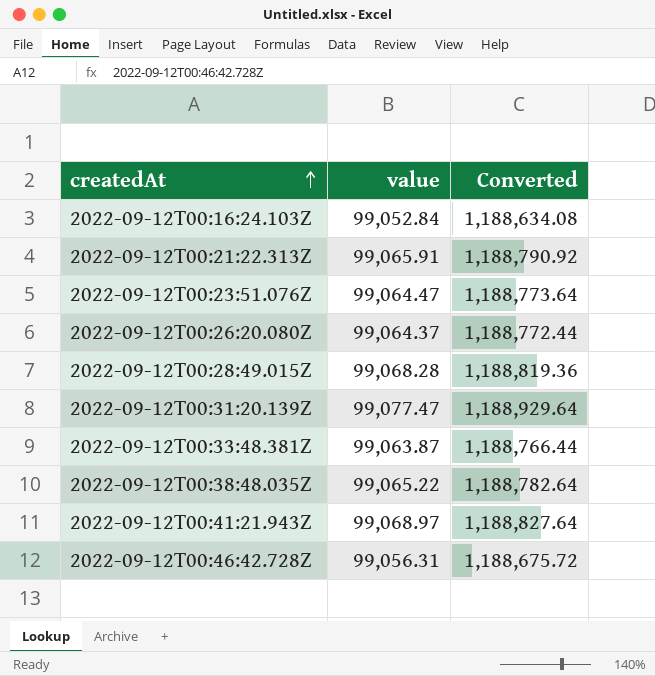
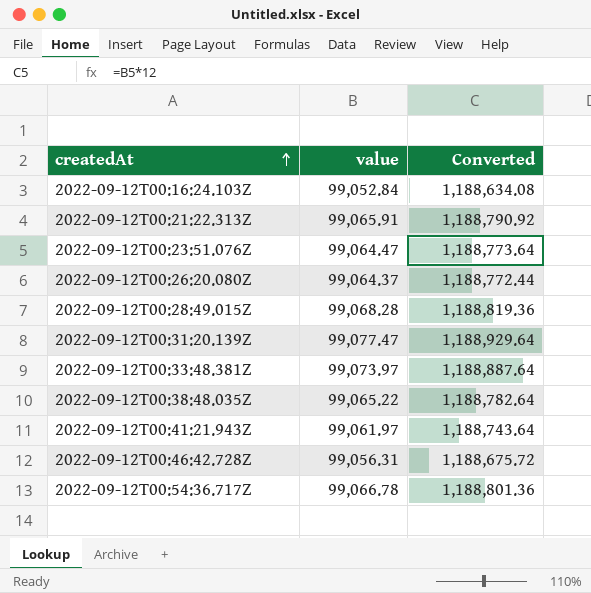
2022-09-12T00:33:48.381Z | value: 99,063.87 -> 99,073.97
2022-09-12T00:33:48.381Z | Converted: 1,188,766.44 -> 1,188,887.64
2022-09-12T00:41:21.943Z | value: 99,068.97 -> 99,061.97
2022-09-12T00:41:21.943Z | Converted: 1,188,827.64 -> 1,188,743.64
row 2022-09-12T00:54:36.717Z: none -> 99,066.78 | 1,188,801.36

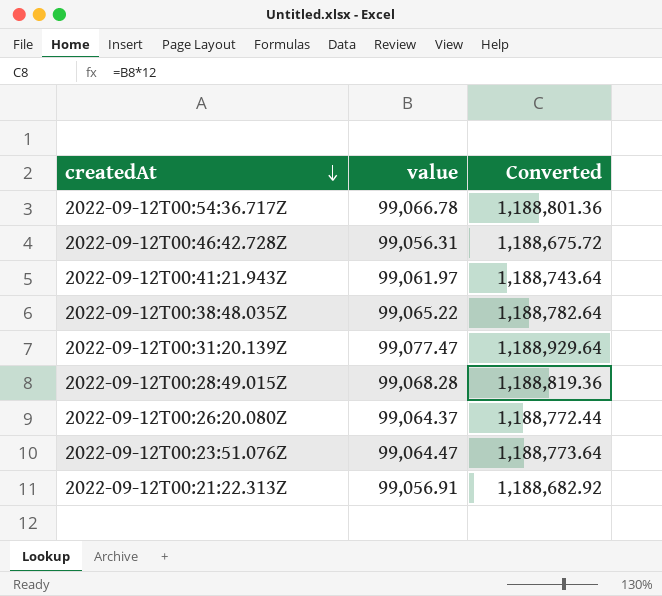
row order: createdAt ascending -> createdAt descending
row 2022-09-12T00:16:24.103Z: 99,052.84 | 1,188,634.08 -> none
row 2022-09-12T00:33:48.381Z: 99,073.97 | 1,188,887.64 -> none
2022-09-12T00:21:22.313Z | value: 99,065.91 -> 99,056.91
2022-09-12T00:21:22.313Z | Converted: 1,188,790.92 -> 1,188,682.92

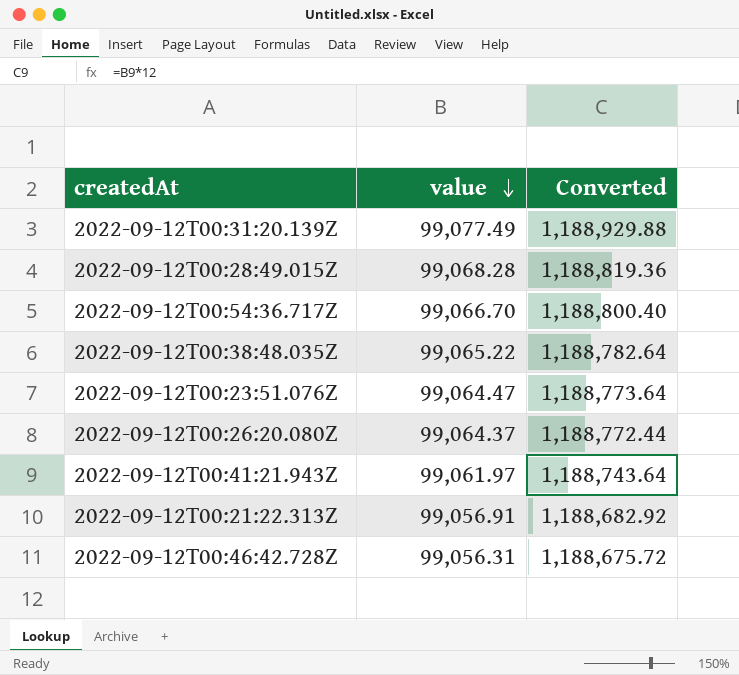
row order: createdAt descending -> value descending
2022-09-12T00:31:20.139Z | value: 99,077.47 -> 99,077.49
2022-09-12T00:31:20.139Z | Converted: 1,188,929.64 -> 1,188,929.88
2022-09-12T00:54:36.717Z | value: 99,066.78 -> 99,066.70
2022-09-12T00:54:36.717Z | Converted: 1,188,801.36 -> 1,188,800.40

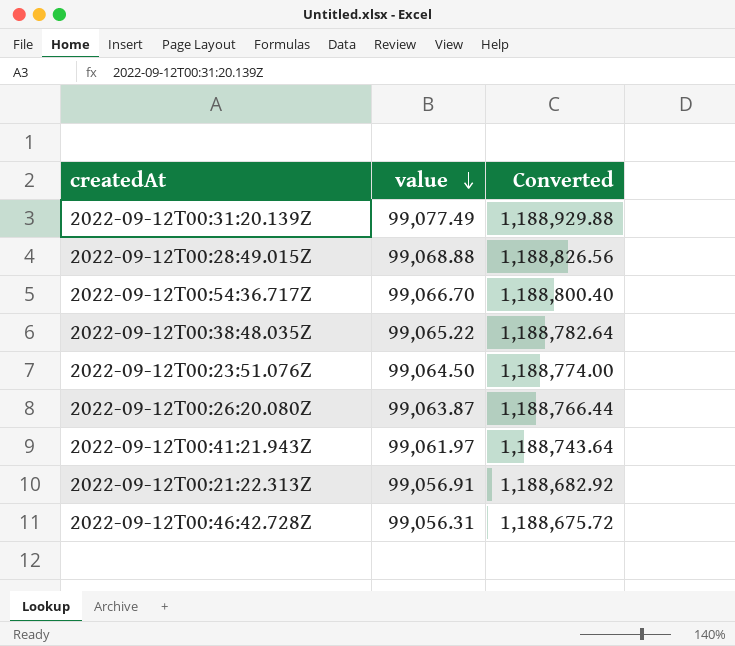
2022-09-12T00:28:49.015Z | value: 99,068.28 -> 99,068.88
2022-09-12T00:28:49.015Z | Converted: 1,188,819.36 -> 1,188,826.56
2022-09-12T00:23:51.076Z | value: 99,064.47 -> 99,064.50
2022-09-12T00:23:51.076Z | Converted: 1,188,773.64 -> 1,188,774.00
2022-09-12T00:26:20.080Z | value: 99,064.37 -> 99,063.87
2022-09-12T00:26:20.080Z | Converted: 1,188,772.44 -> 1,188,766.44

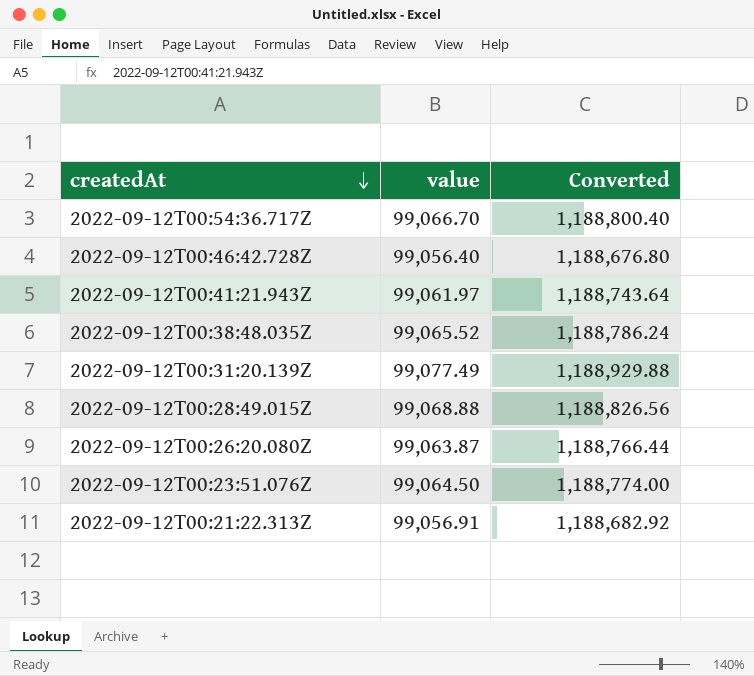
row order: value descending -> createdAt descending
2022-09-12T00:46:42.728Z | value: 99,056.31 -> 99,056.40
2022-09-12T00:46:42.728Z | Converted: 1,188,675.72 -> 1,188,676.80
2022-09-12T00:38:48.035Z | value: 99,065.22 -> 99,065.52
2022-09-12T00:38:48.035Z | Converted: 1,188,782.64 -> 1,188,786.24

